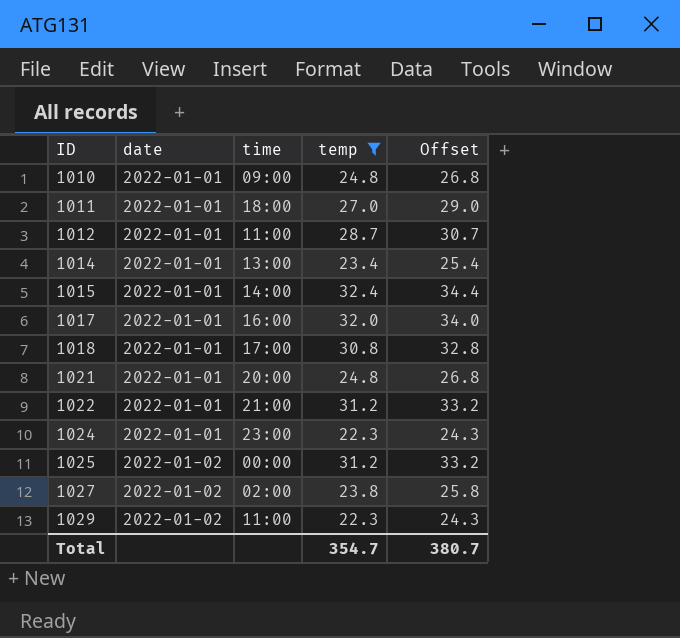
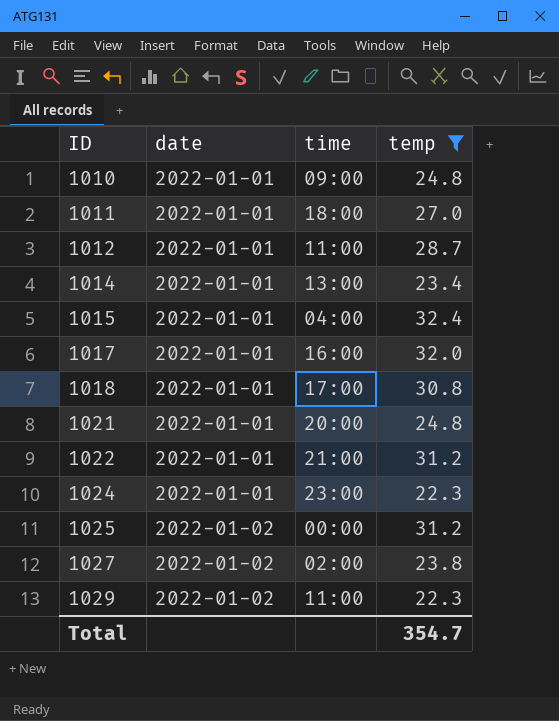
column Offset | formula: [temp] + 2 -> none
1015 | time: 14:00 -> 04:00

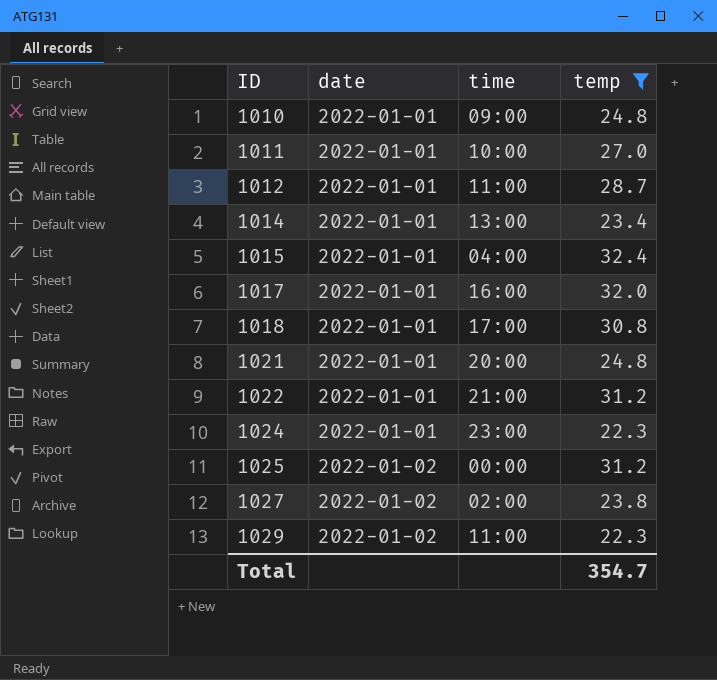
1011 | time: 18:00 -> 10:00

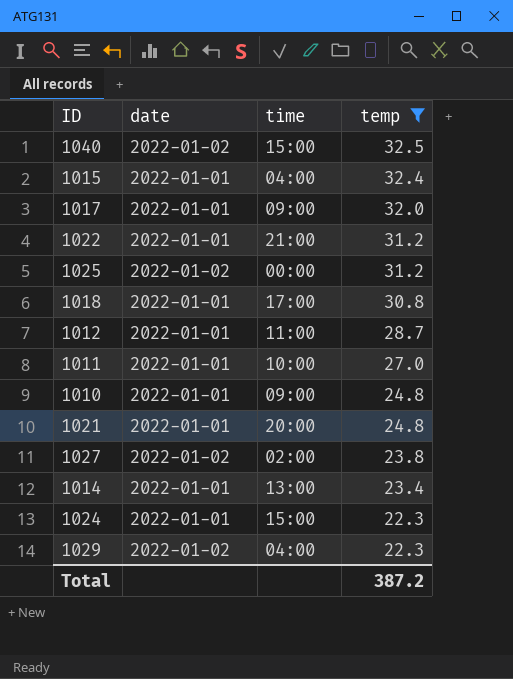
row order: ID ascending -> temp descending
row 1040: none -> 2022-01-02 | 15:00 | 32.5
1017 | time: 16:00 -> 09:00
1024 | time: 23:00 -> 15:00
1029 | time: 11:00 -> 04:00
Total | temp: 354.7 -> 387.2

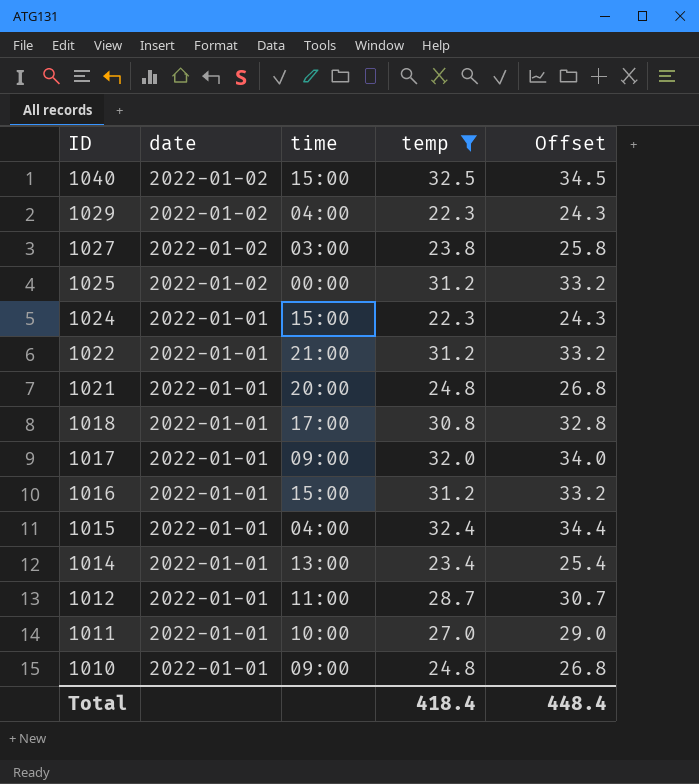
row order: temp descending -> ID descending
column Offset | formula: none -> [temp] + 2
1027 | time: 02:00 -> 03:00
row 1016: none -> 2022-01-01 | 15:00 | 31.2 | 33.2
Total | temp: 387.2 -> 418.4

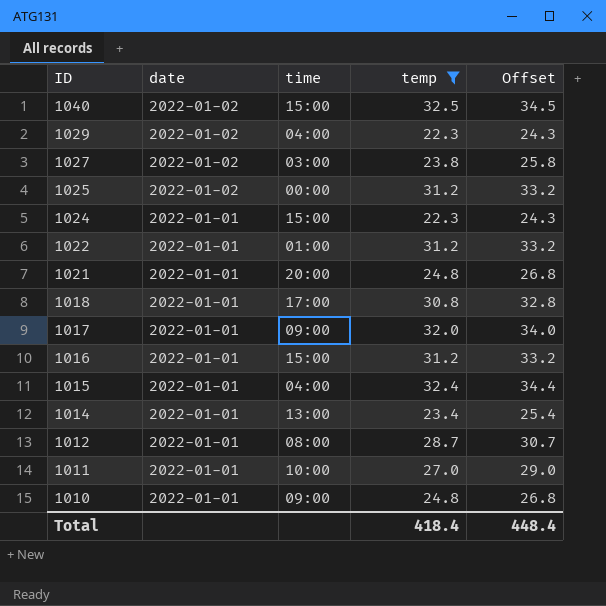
1022 | time: 21:00 -> 01:00
1012 | time: 11:00 -> 08:00

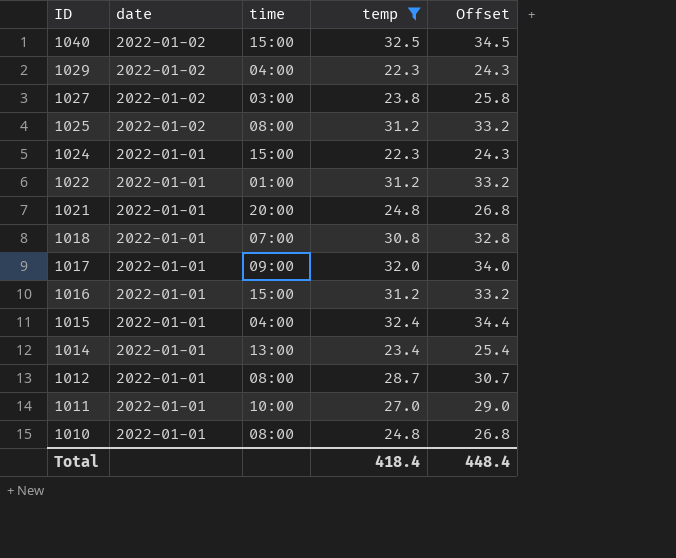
1025 | time: 00:00 -> 08:00
1018 | time: 17:00 -> 07:00
1010 | time: 09:00 -> 08:00

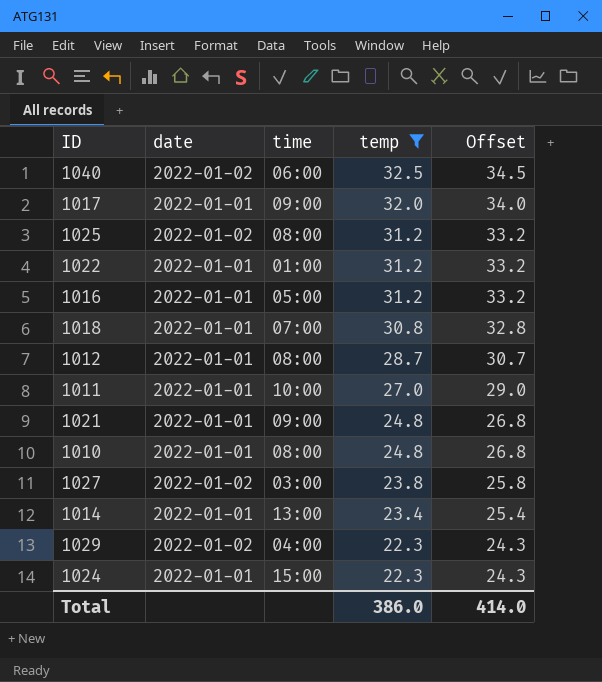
row order: ID descending -> temp descending
row 1015: 2022-01-01 | 04:00 | 32.4 | 34.4 -> none
1040 | time: 15:00 -> 06:00
1016 | time: 15:00 -> 05:00
1021 | time: 20:00 -> 09:00
Total | temp: 418.4 -> 386.0
Total | Offset: 448.4 -> 414.0

